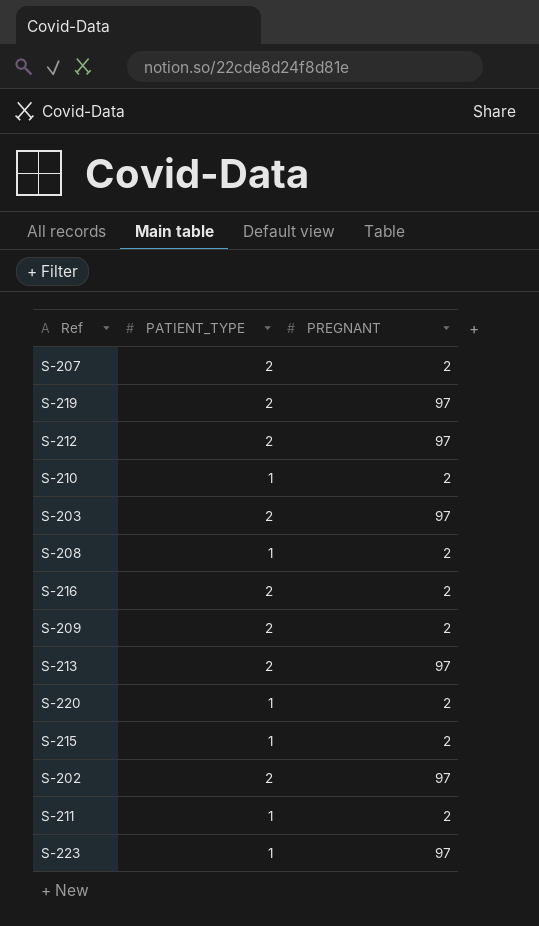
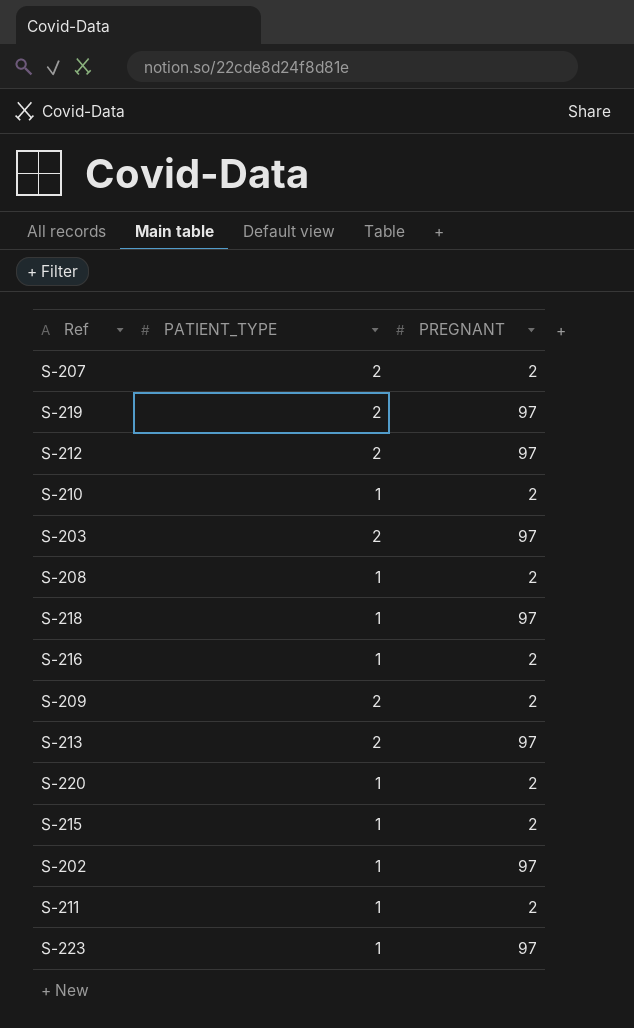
row S-218: none -> 1 | 97
S-216 | PATIENT_TYPE: 2 -> 1
S-202 | PATIENT_TYPE: 2 -> 1

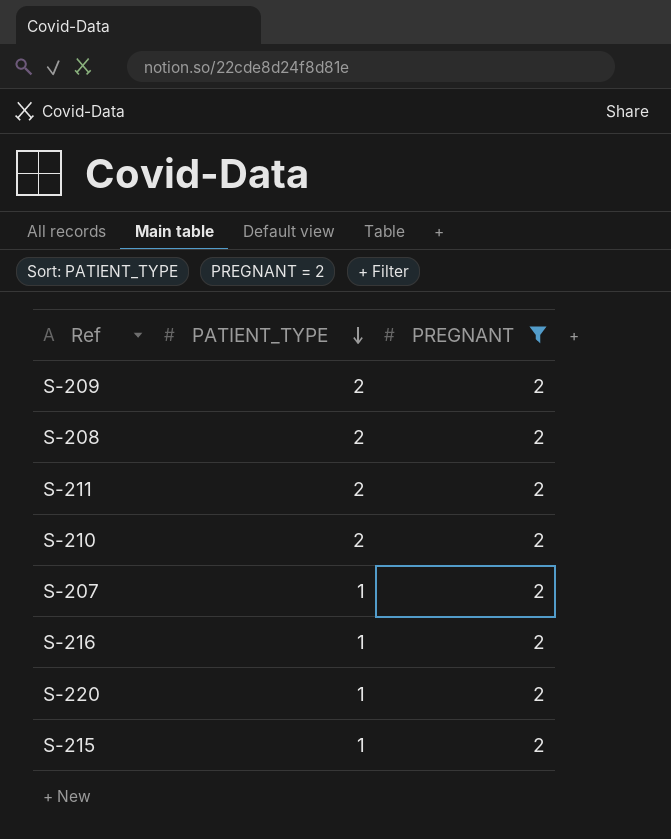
filter: none -> PREGNANT = 2
row order: none -> PATIENT_TYPE descending
S-208 | PATIENT_TYPE: 1 -> 2
S-211 | PATIENT_TYPE: 1 -> 2
S-210 | PATIENT_TYPE: 1 -> 2
S-207 | PATIENT_TYPE: 2 -> 1

